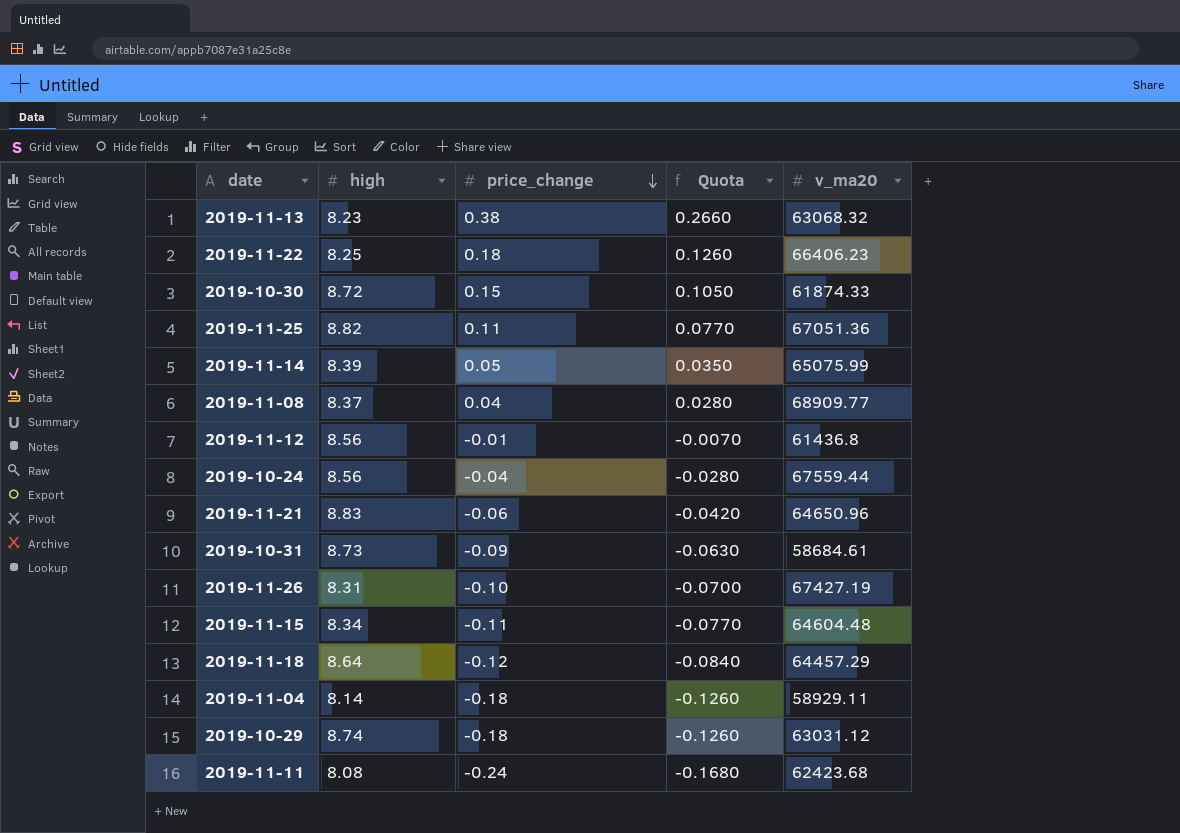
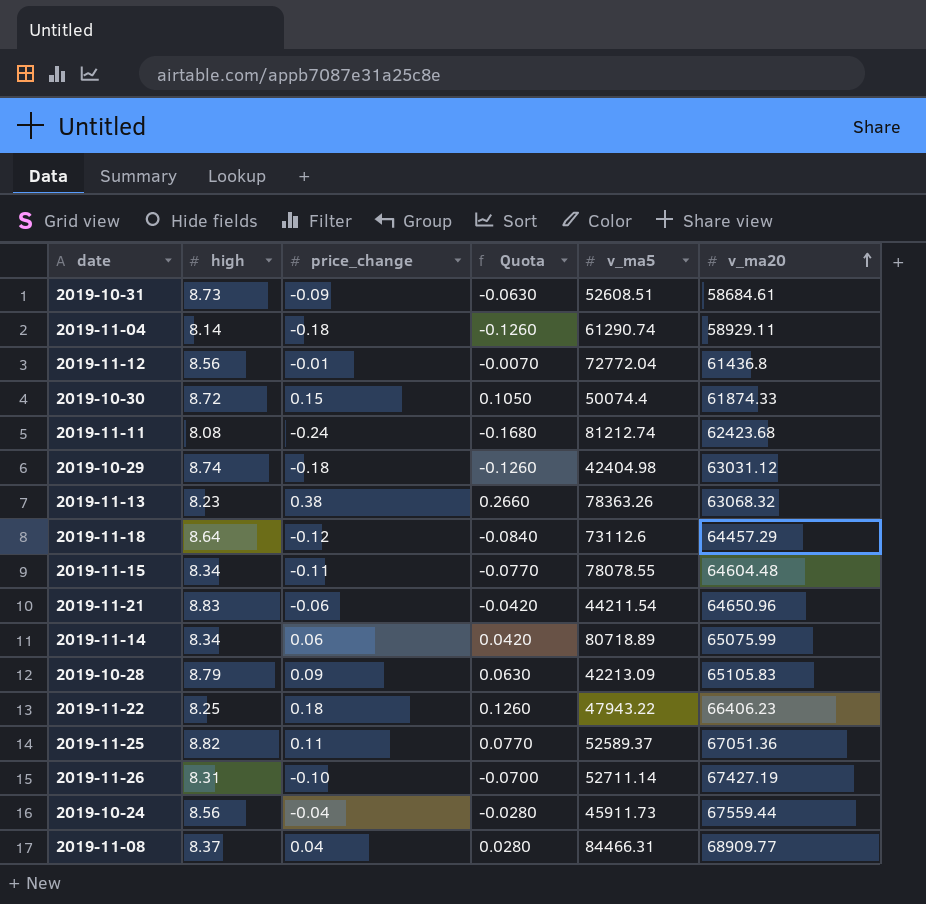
row order: price_change descending -> v_ma20 ascending
column v_ma5 | position: none -> 5
2019-11-14 | high: 8.39 -> 8.34
2019-11-14 | price_change: 0.05 -> 0.06
2019-11-14 | Quota: 0.0350 -> 0.0420
row 2019-10-28: none -> 8.79 | 0.09 | 0.0630 | 42213.09 | 65105.83

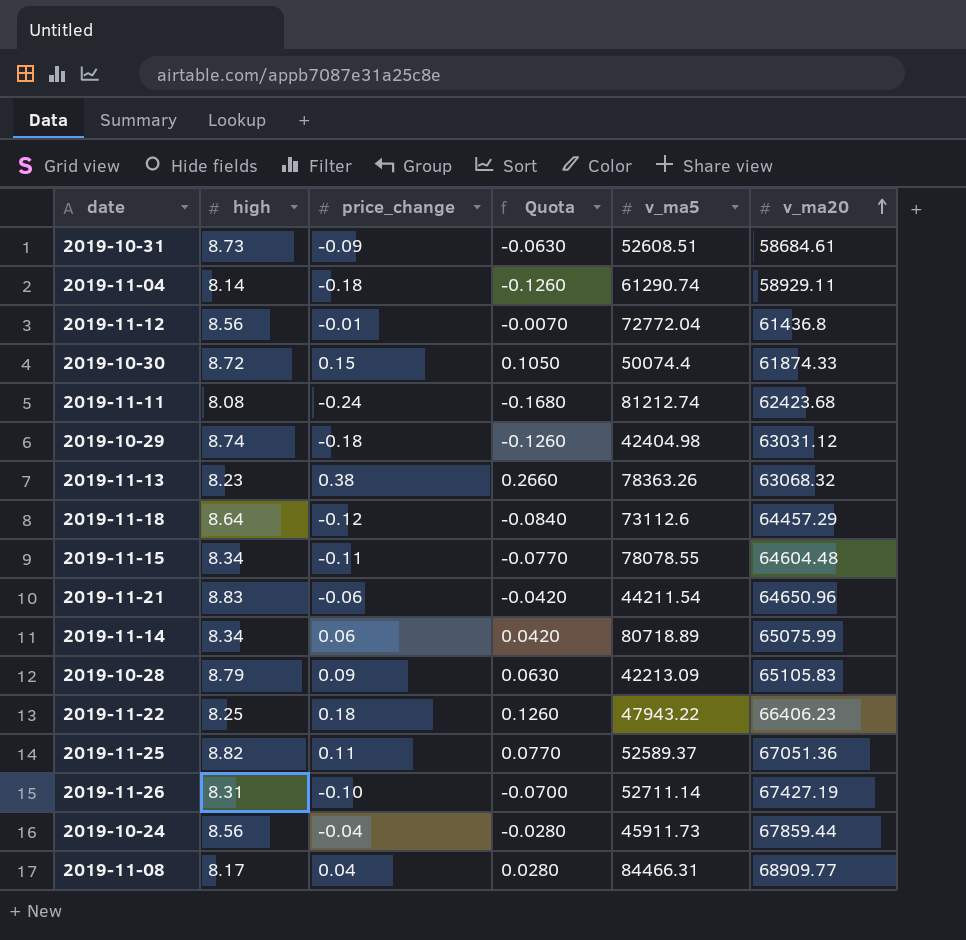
2019-10-24 | v_ma20: 67559.44 -> 67859.44
2019-11-08 | high: 8.37 -> 8.17

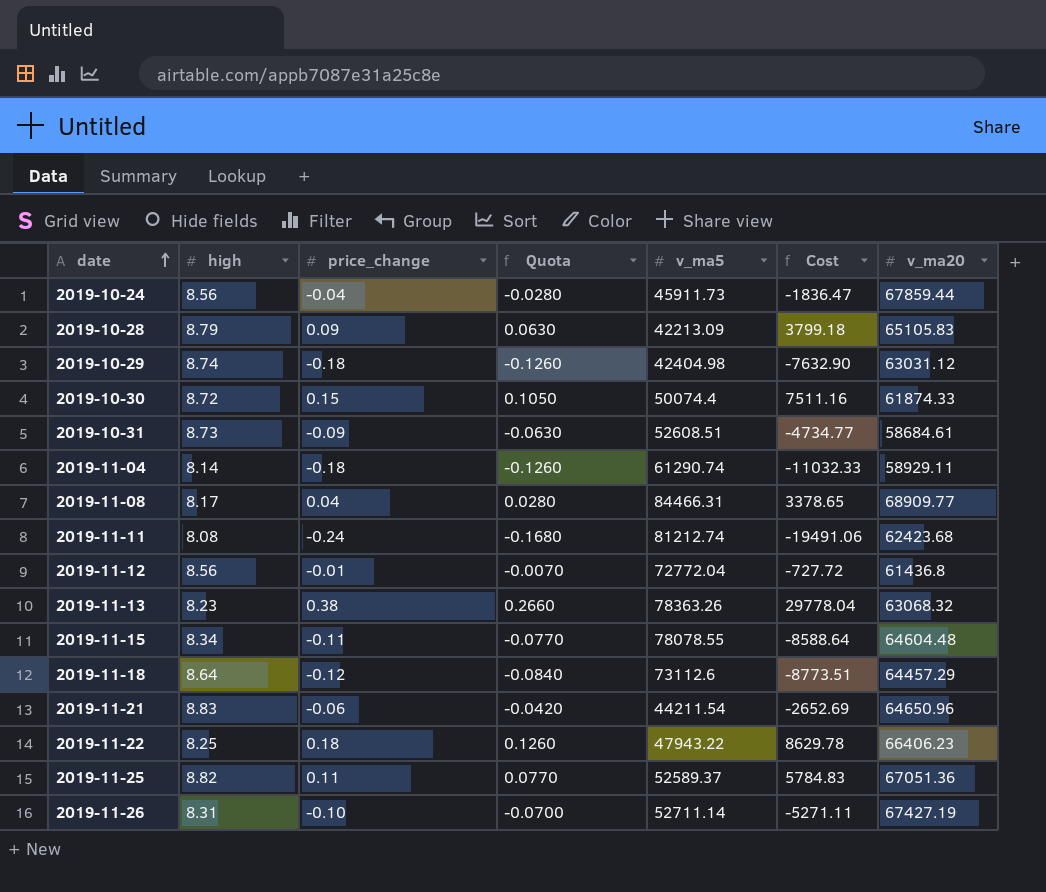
row order: v_ma20 ascending -> date ascending
column Cost | formula: none -> [price_change] * [v_ma5]
row 2019-11-14: 8.34 | 0.06 | 0.0420 | 80718.89 | 65075.99 -> none

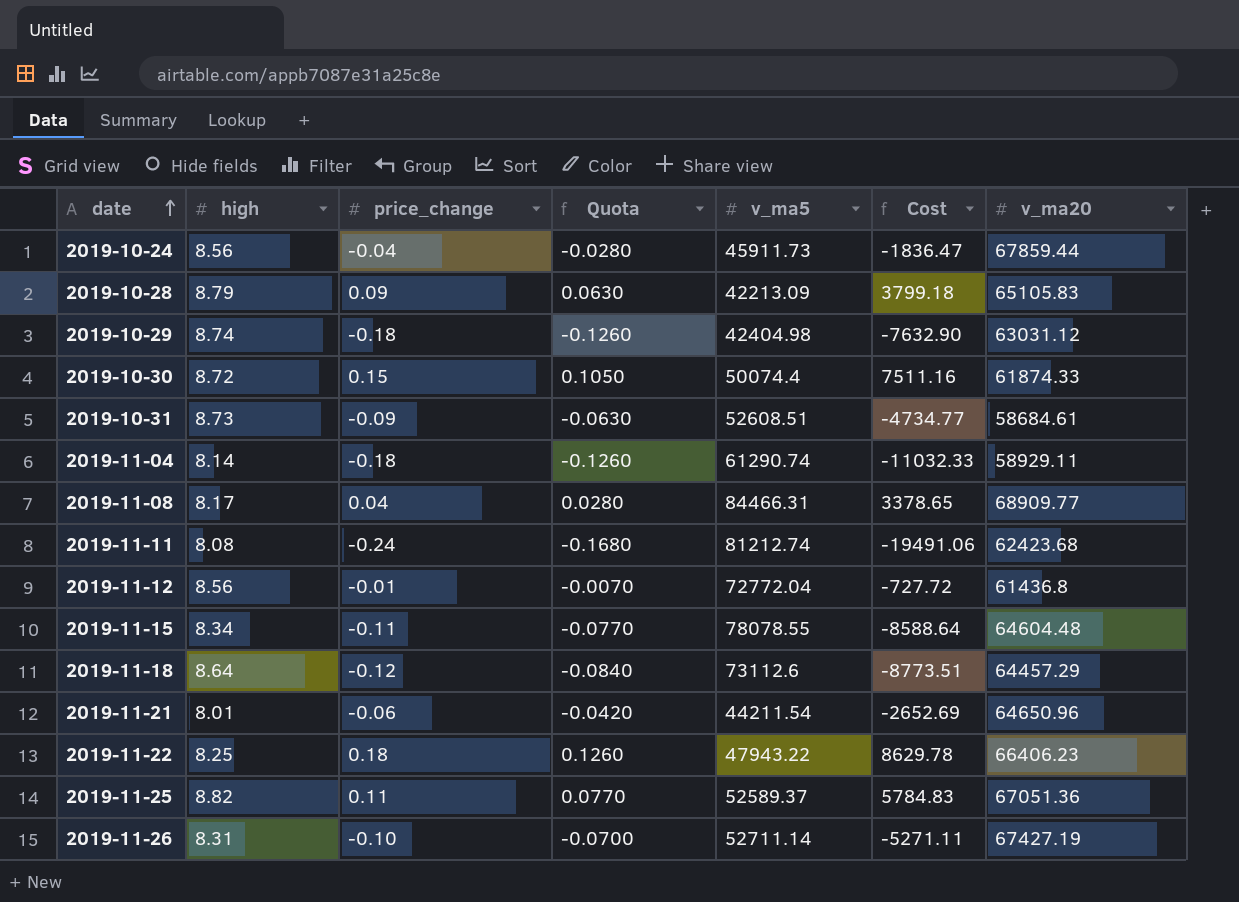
row 2019-11-13: 8.23 | 0.38 | 0.2660 | 78363.26 | 29778.04 | 63068.32 -> none
2019-11-21 | high: 8.83 -> 8.01

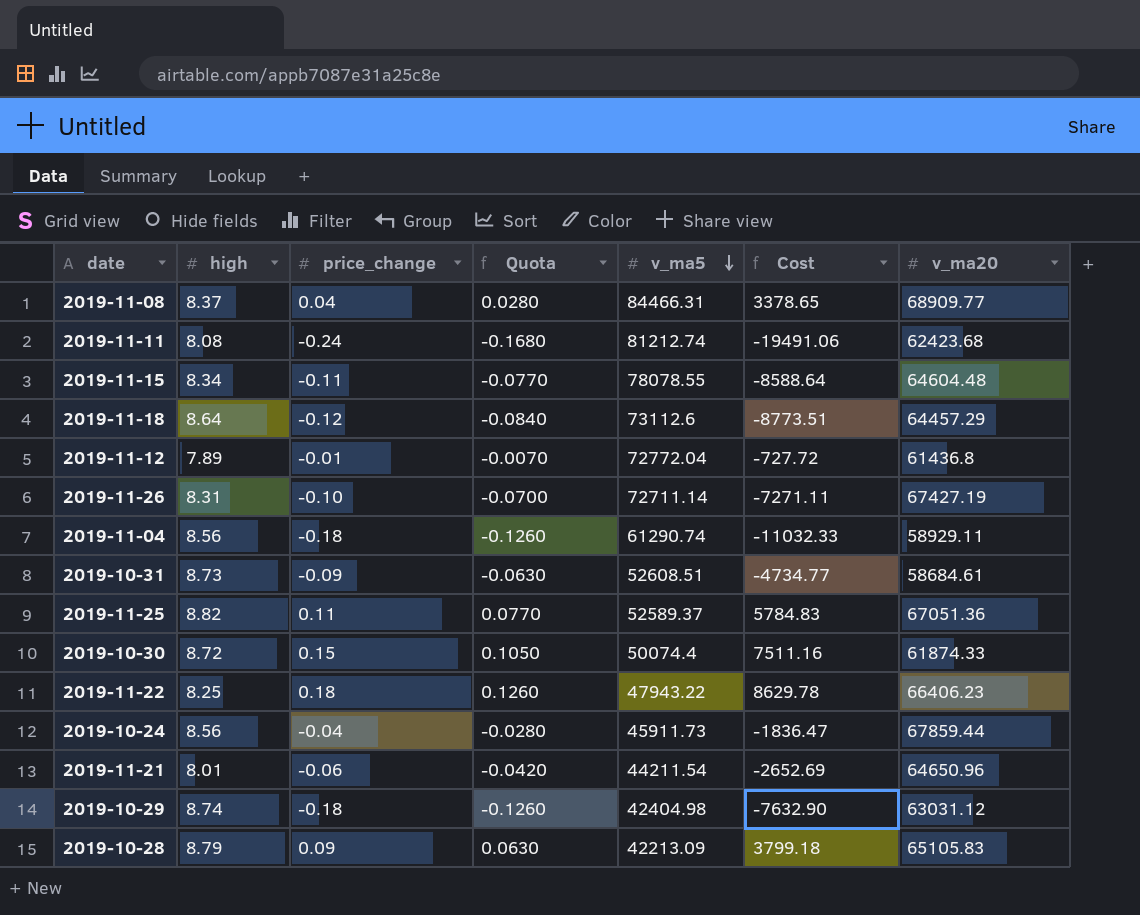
row order: date ascending -> v_ma5 descending
2019-11-08 | high: 8.17 -> 8.37
2019-11-12 | high: 8.56 -> 7.89
2019-11-26 | v_ma5: 52711.14 -> 72711.14
2019-11-26 | Cost: -5271.11 -> -7271.11
2019-11-04 | high: 8.14 -> 8.56

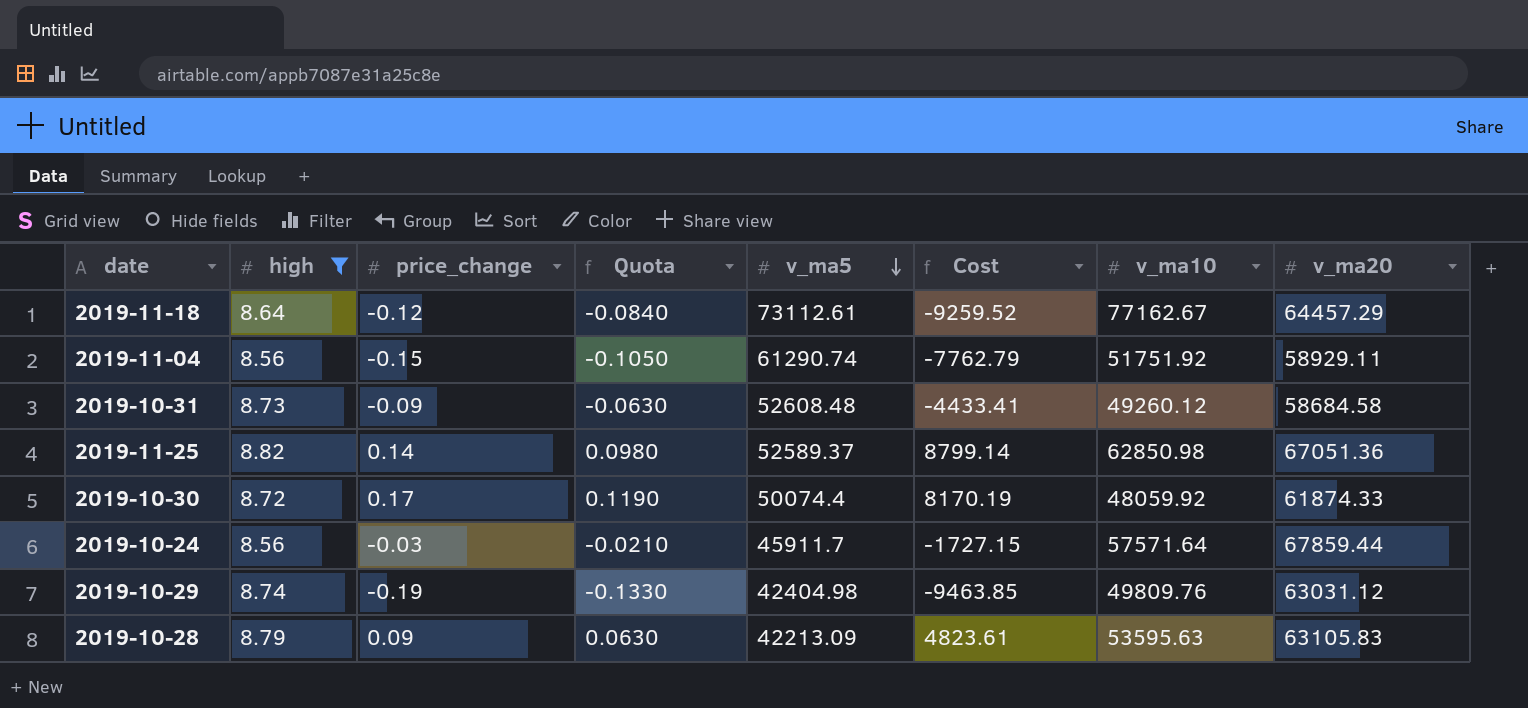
filter: none -> high >= 8.56
column Cost | formula: [price_change] * [v_ma5] -> [price_change] * [v_ma10]
column v_ma10 | position: none -> 7
2019-11-18 | v_ma5: 73112.6 -> 73112.61
2019-11-04 | price_change: -0.18 -> -0.15
2019-11-04 | Quota: -0.1260 -> -0.1050
2019-10-31 | v_ma5: 52608.51 -> 52608.48
2019-10-31 | v_ma20: 58684.61 -> 58684.58
2019-11-25 | price_change: 0.11 -> 0.14
2019-11-25 | Quota: 0.0770 -> 0.0980
2019-10-30 | price_change: 0.15 -> 0.17
2019-10-30 | Quota: 0.1050 -> 0.1190
2019-10-24 | price_change: -0.04 -> -0.03
2019-10-24 | Quota: -0.0280 -> -0.0210
2019-10-24 | v_ma5: 45911.73 -> 45911.7
2019-10-29 | price_change: -0.18 -> -0.19
2019-10-29 | Quota: -0.1260 -> -0.1330
2019-10-28 | v_ma20: 65105.83 -> 63105.83

